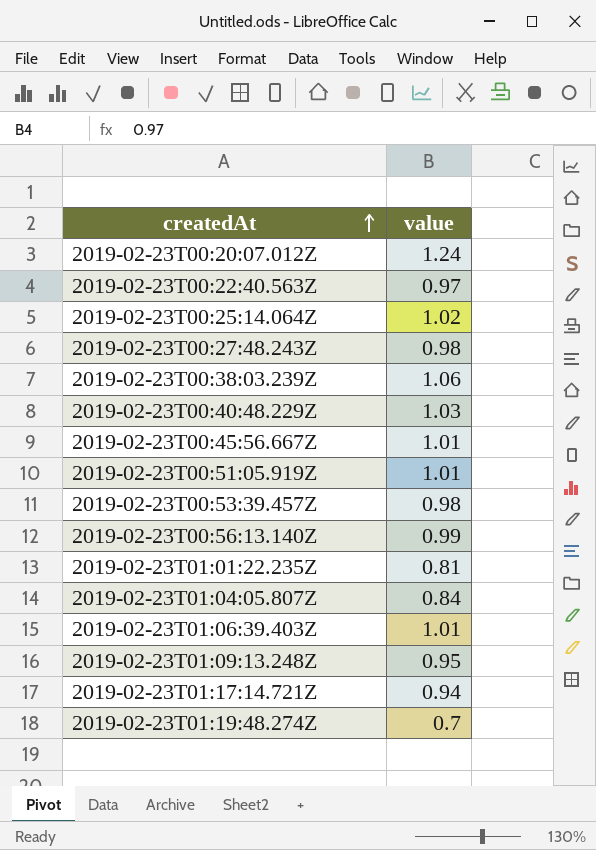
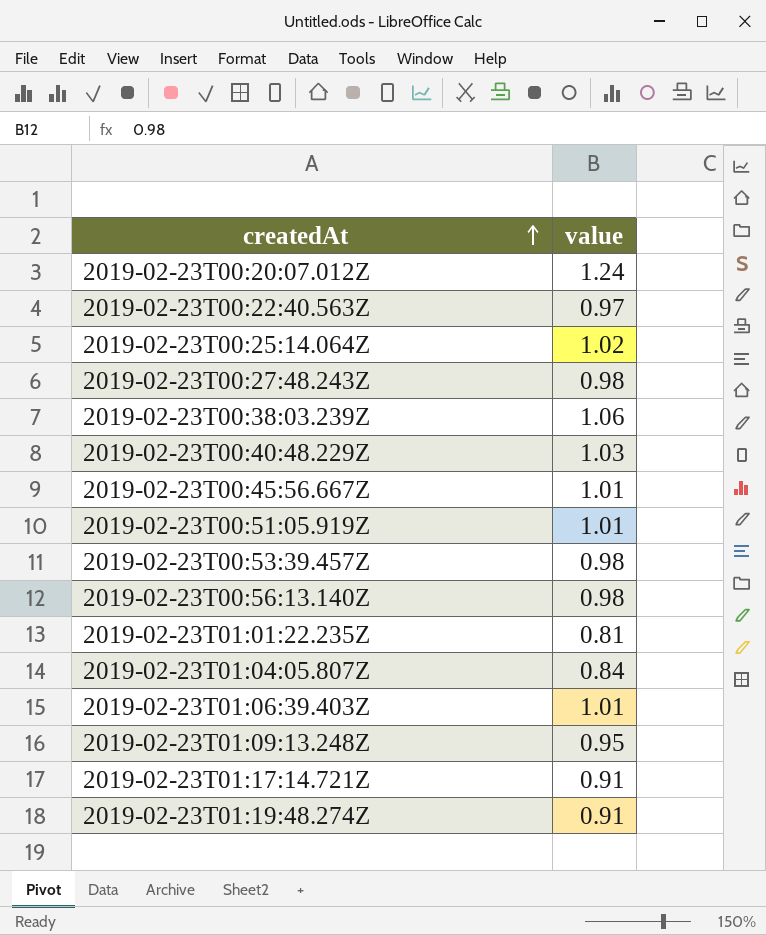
2019-02-23T00:56:13.140Z | value: 0.99 -> 0.98
2019-02-23T01:17:14.721Z | value: 0.94 -> 0.91
2019-02-23T01:19:48.274Z | value: 0.7 -> 0.91

